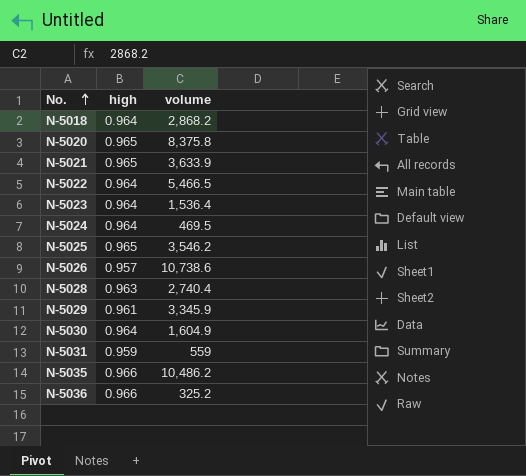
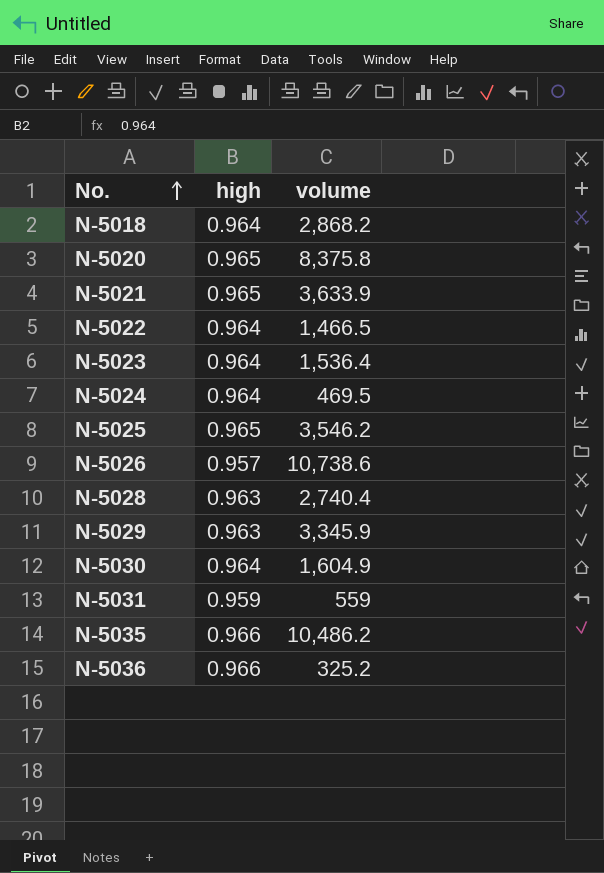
N-5022 | volume: 5,466.5 -> 1,466.5
N-5029 | high: 0.961 -> 0.963

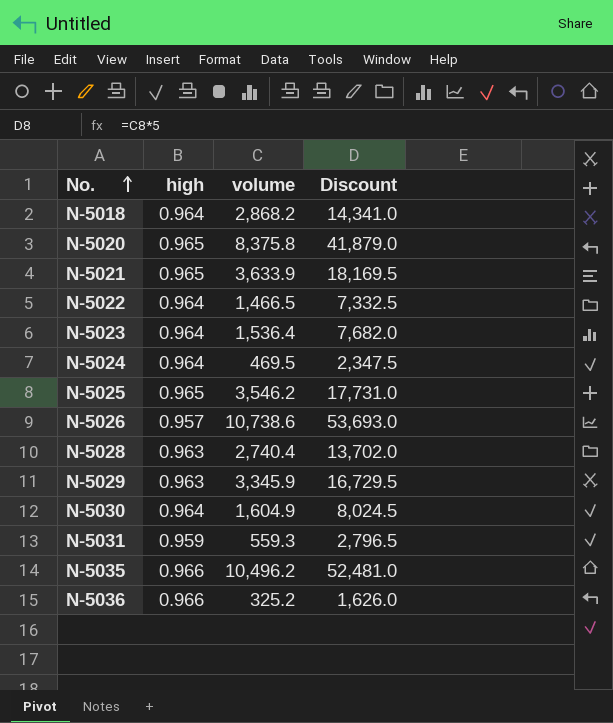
column Discount | formula: none -> [volume] * 5
N-5031 | volume: 559 -> 559.3
N-5035 | volume: 10,486.2 -> 10,496.2

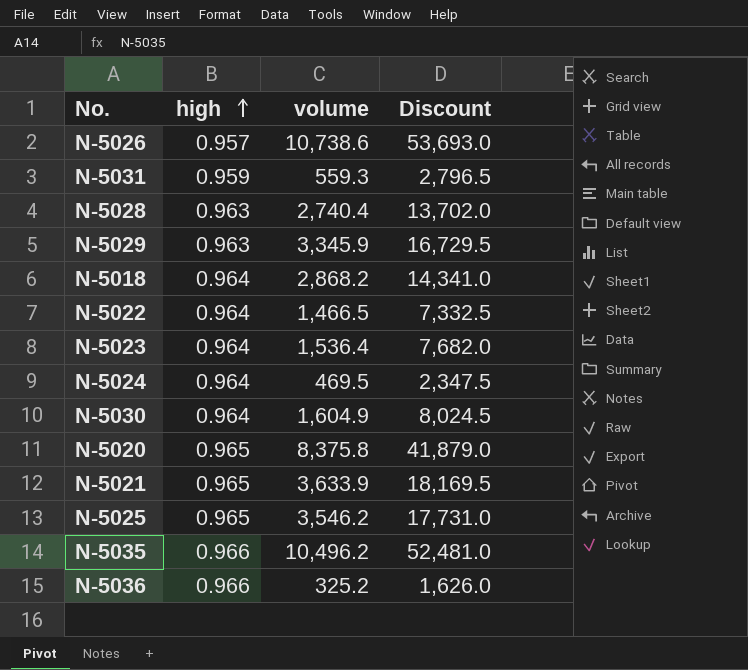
row order: No. ascending -> high ascending

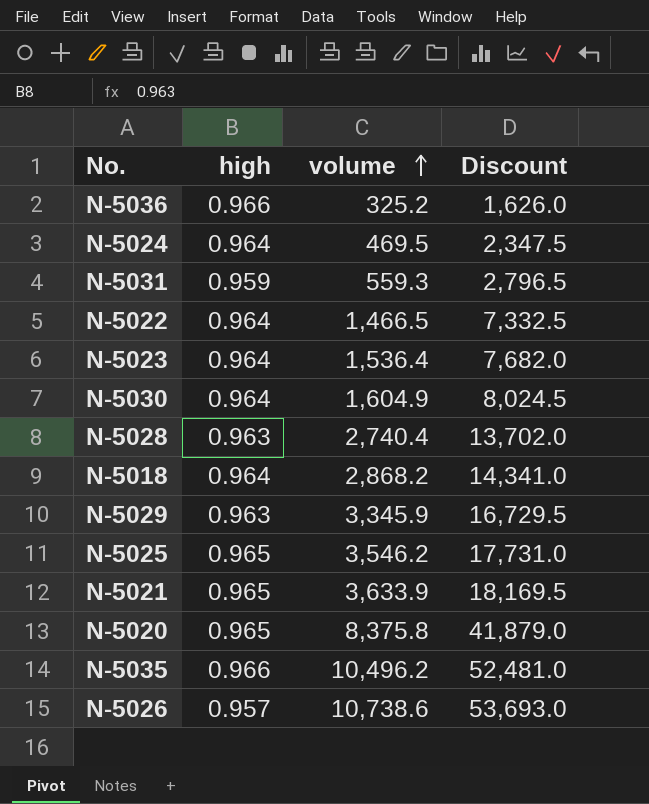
row order: high ascending -> volume ascending

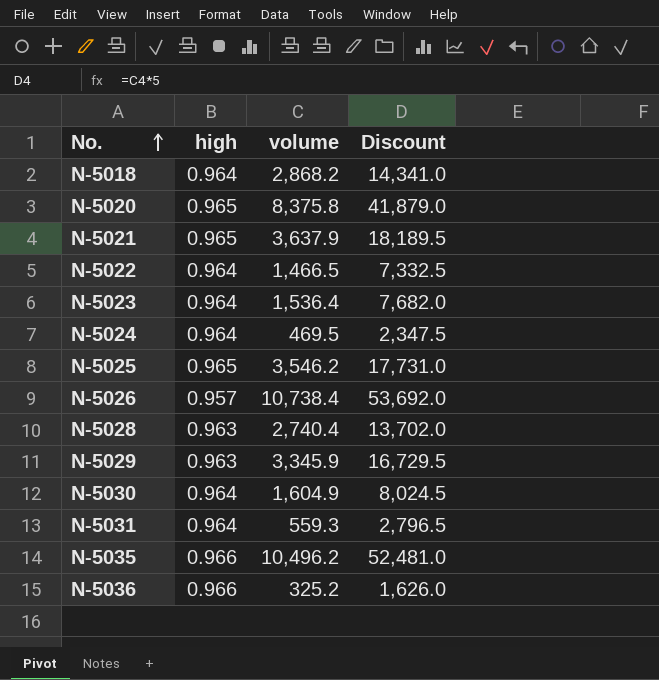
row order: volume ascending -> No. ascending
N-5021 | volume: 3,633.9 -> 3,637.9
N-5021 | Discount: 18,169.5 -> 18,189.5
N-5026 | volume: 10,738.6 -> 10,738.4
N-5026 | Discount: 53,693.0 -> 53,692.0
N-5031 | high: 0.959 -> 0.964

